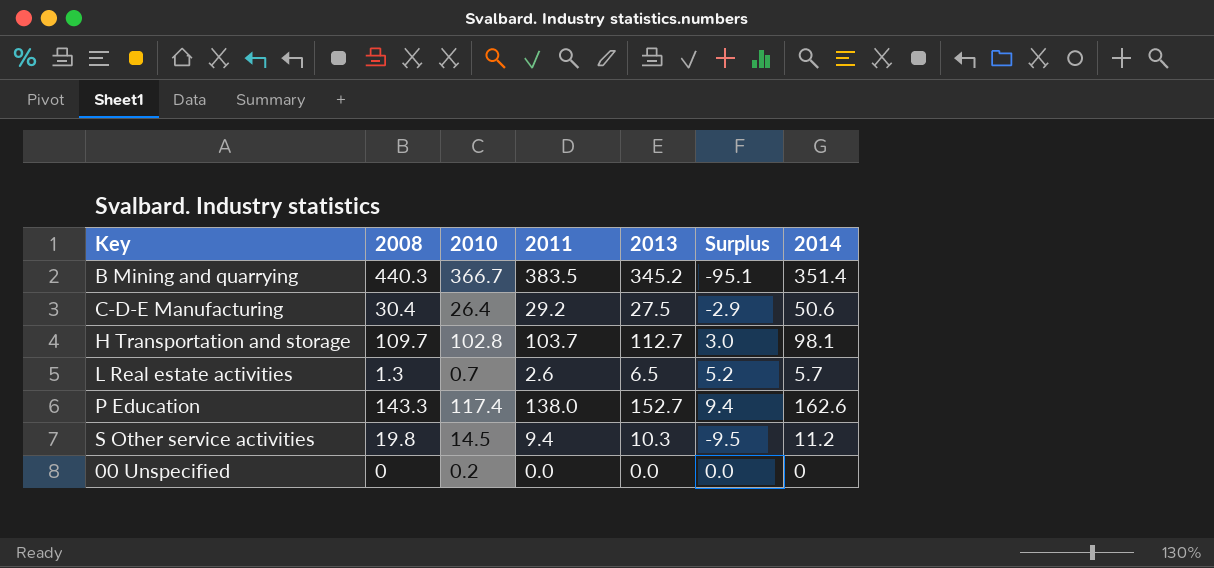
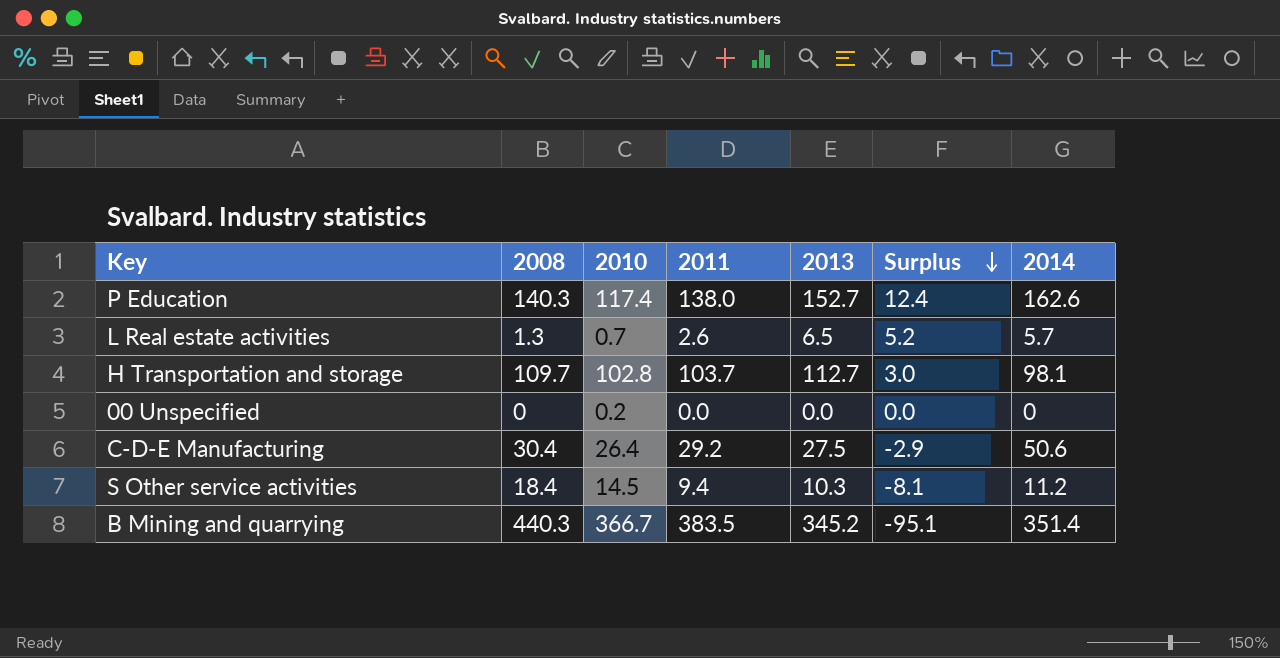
row order: none -> Surplus descending
P Education | 2008: 143.3 -> 140.3
P Education | Surplus: 9.4 -> 12.4
S Other service activities | 2008: 19.8 -> 18.4
S Other service activities | Surplus: -9.5 -> -8.1

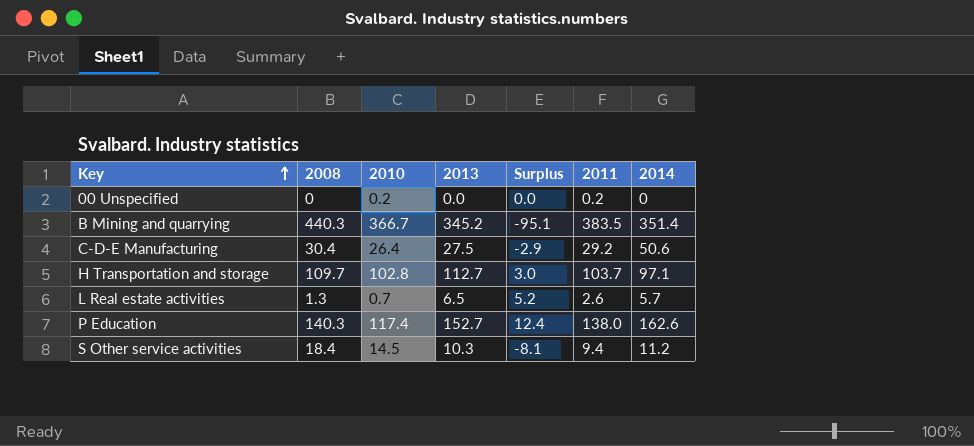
row order: Surplus descending -> Key ascending
column 2011 | position: 4 -> 6
00 Unspecified | 2011: 0.0 -> 0.2
H Transportation and storage | 2014: 98.1 -> 97.1

